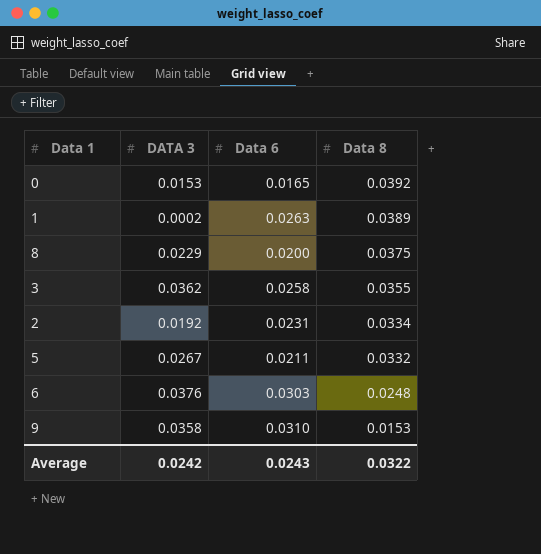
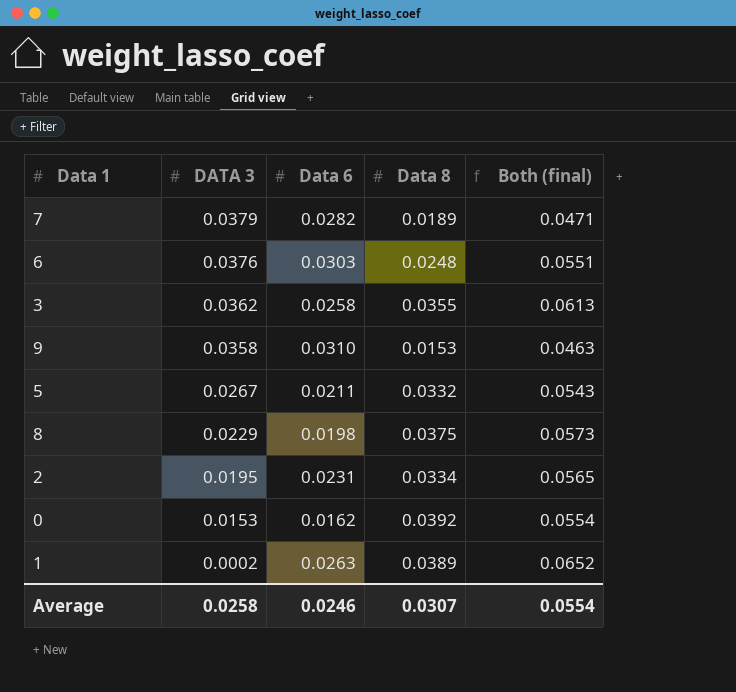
row order: Data 8 descending -> DATA 3 descending
column Both (final) | formula: none -> [Data 6] + [Data 8]
row 7: none -> 0.0379 | 0.0282 | 0.0189 | 0.0471
8 | Data 6: 0.0200 -> 0.0198
2 | DATA 3: 0.0192 -> 0.0195
0 | Data 6: 0.0165 -> 0.0162
Average | DATA 3: 0.0242 -> 0.0258
Average | Data 6: 0.0243 -> 0.0246
Average | Data 8: 0.0322 -> 0.0307

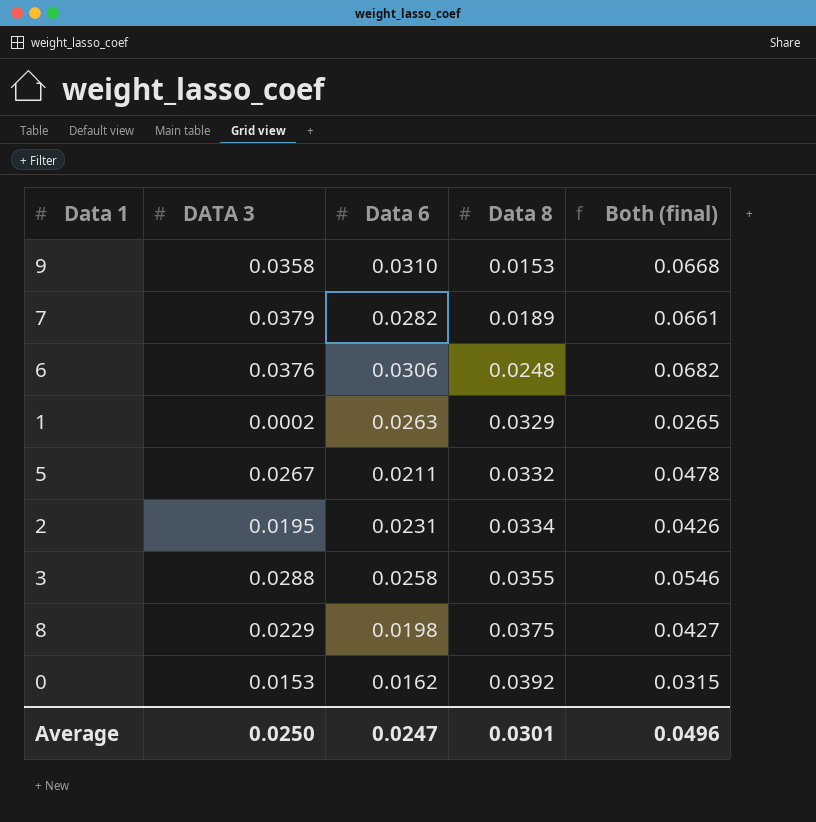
row order: DATA 3 descending -> Data 8 ascending
column Both (final) | formula: [Data 6] + [Data 8] -> [DATA 3] + [Data 6]
6 | Data 6: 0.0303 -> 0.0306
1 | Data 8: 0.0389 -> 0.0329
3 | DATA 3: 0.0362 -> 0.0288
Average | DATA 3: 0.0258 -> 0.0250
Average | Data 6: 0.0246 -> 0.0247
Average | Data 8: 0.0307 -> 0.0301
Average | Both (final): 0.0554 -> 0.0496

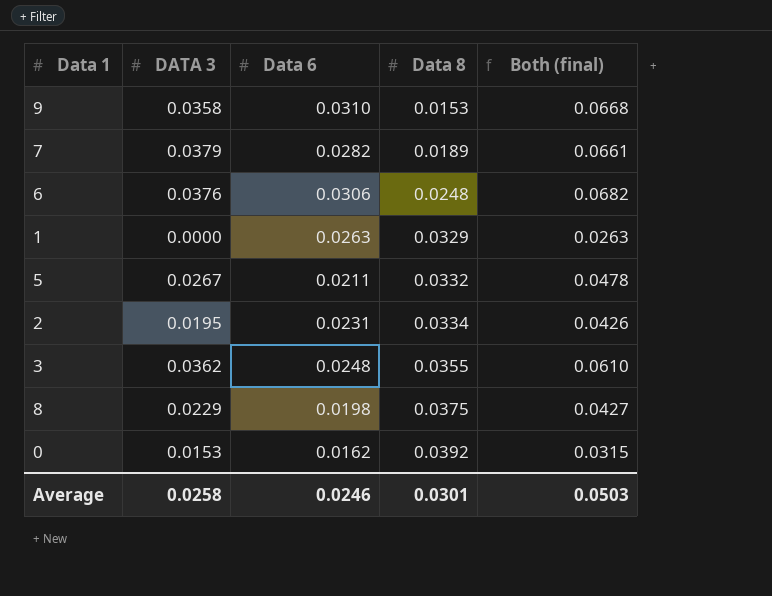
1 | DATA 3: 0.0002 -> 0.0000
1 | Both (final): 0.0265 -> 0.0263
3 | DATA 3: 0.0288 -> 0.0362
3 | Data 6: 0.0258 -> 0.0248
3 | Both (final): 0.0546 -> 0.0610
Average | DATA 3: 0.0250 -> 0.0258
Average | Data 6: 0.0247 -> 0.0246
Average | Both (final): 0.0496 -> 0.0503

